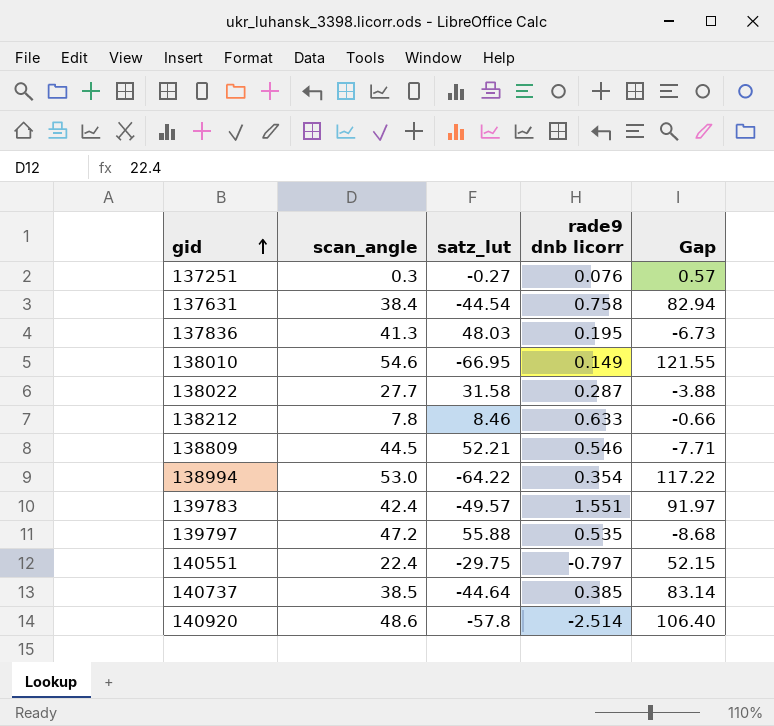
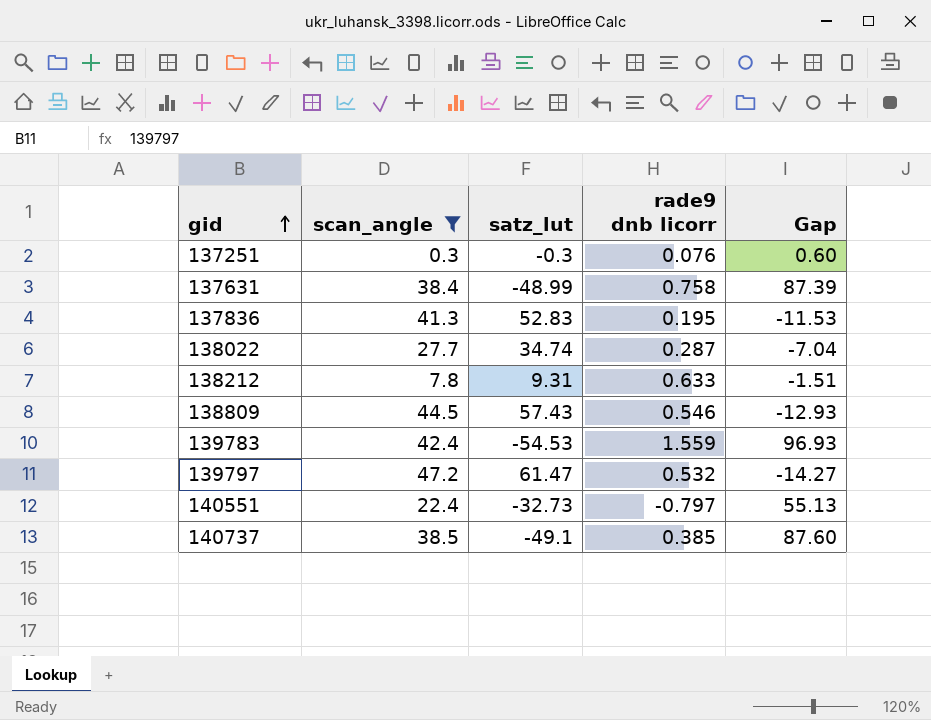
filter: none -> scan_angle <= 47.2
137251 | satz_lut: -0.27 -> -0.3
137251 | Gap: 0.57 -> 0.60
137631 | satz_lut: -44.54 -> -48.99
137631 | Gap: 82.94 -> 87.39
137836 | satz_lut: 48.03 -> 52.83
137836 | Gap: -6.73 -> -11.53
138022 | satz_lut: 31.58 -> 34.74
138022 | Gap: -3.88 -> -7.04
138212 | satz_lut: 8.46 -> 9.31
138212 | Gap: -0.66 -> -1.51
138809 | satz_lut: 52.21 -> 57.43
138809 | Gap: -7.71 -> -12.93
139783 | satz_lut: -49.57 -> -54.53
139783 | rade9 dnb licorr: 1.551 -> 1.559
139783 | Gap: 91.97 -> 96.93
139797 | satz_lut: 55.88 -> 61.47
139797 | rade9 dnb licorr: 0.535 -> 0.532
139797 | Gap: -8.68 -> -14.27
140551 | satz_lut: -29.75 -> -32.73
140551 | Gap: 52.15 -> 55.13
140737 | satz_lut: -44.64 -> -49.1
140737 | Gap: 83.14 -> 87.60

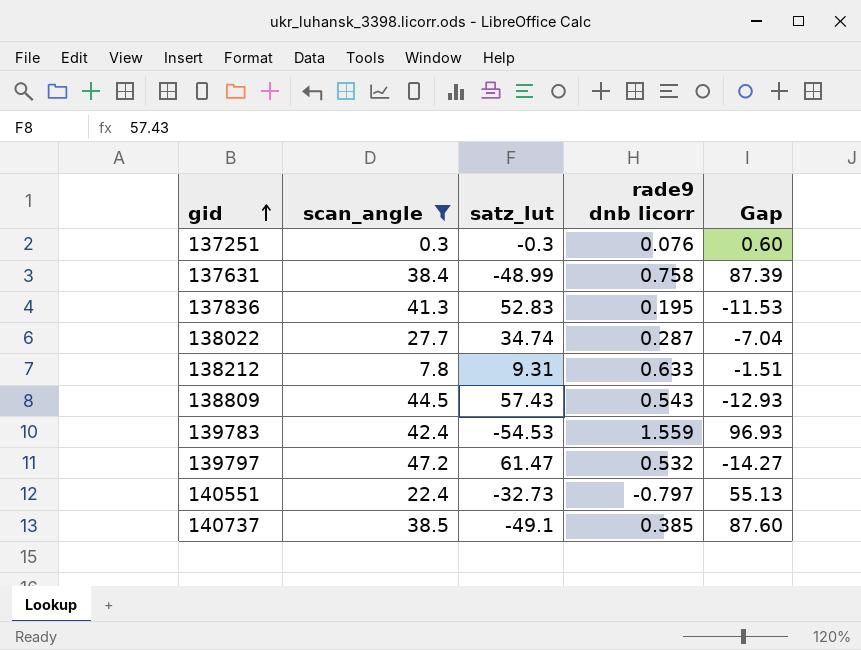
138809 | rade9 dnb licorr: 0.546 -> 0.543

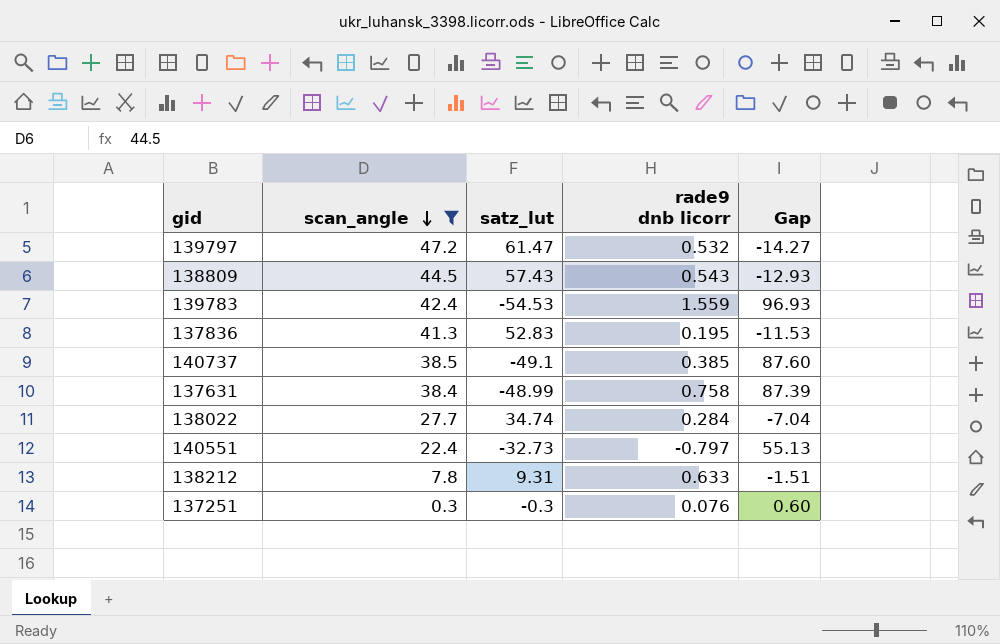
row order: gid ascending -> scan_angle descending
138022 | rade9 dnb licorr: 0.287 -> 0.284

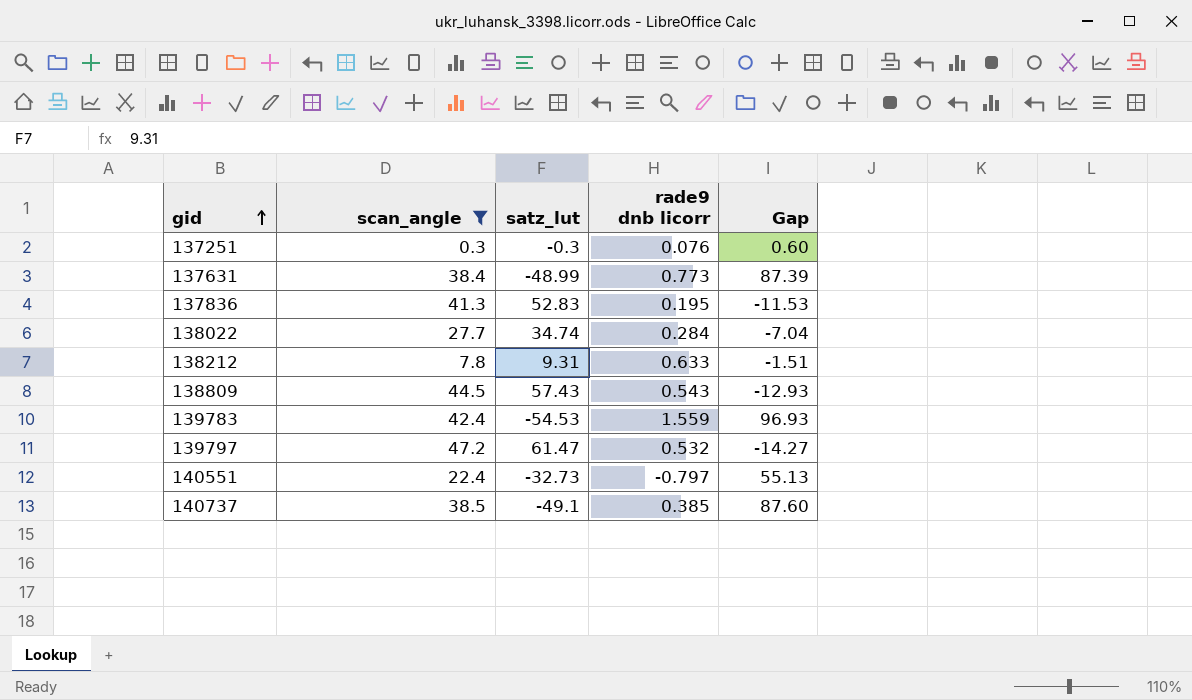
row order: scan_angle descending -> gid ascending
137631 | rade9 dnb licorr: 0.758 -> 0.773

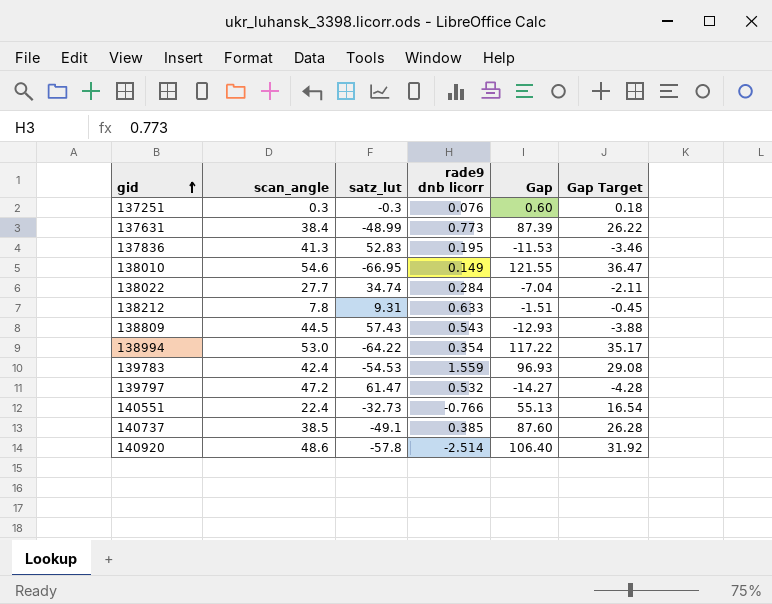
filter: scan_angle <= 47.2 -> none
column Gap Target | formula: none -> [Gap] * 0.3
140551 | rade9 dnb licorr: -0.797 -> -0.766

